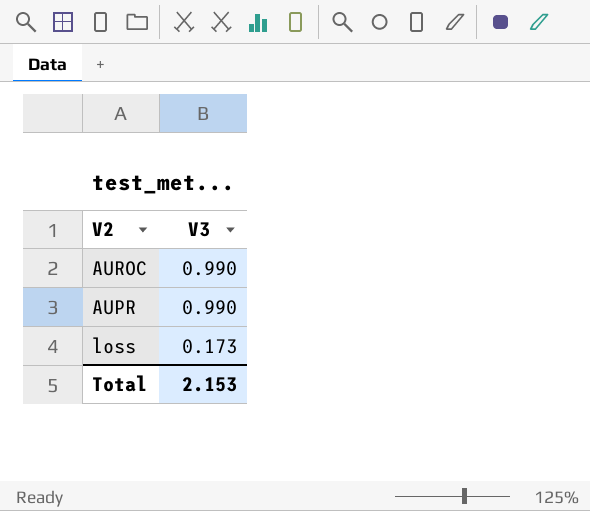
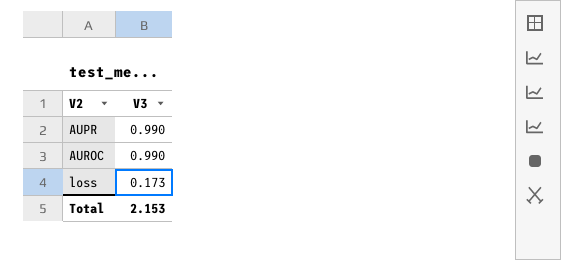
row order: V3 descending -> V2 ascending

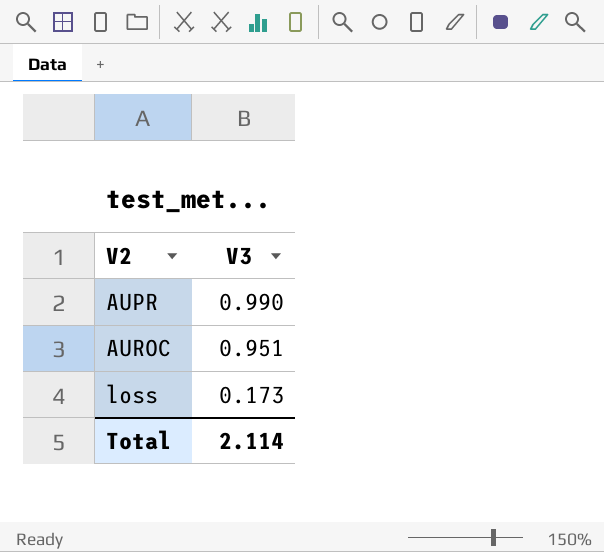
AUROC | V3: 0.990 -> 0.951
Total | V3: 2.153 -> 2.114

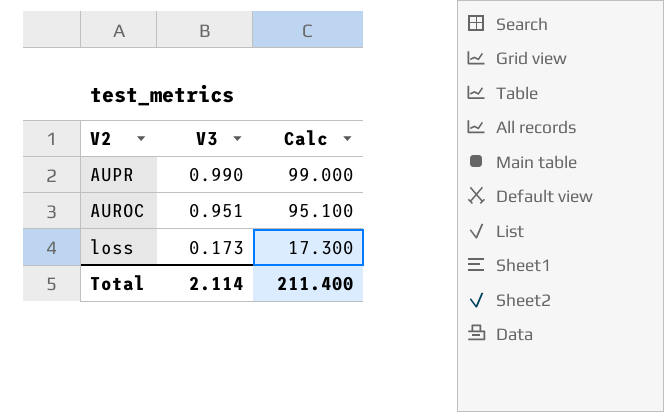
column Calc | formula: none -> [V3] * 100

